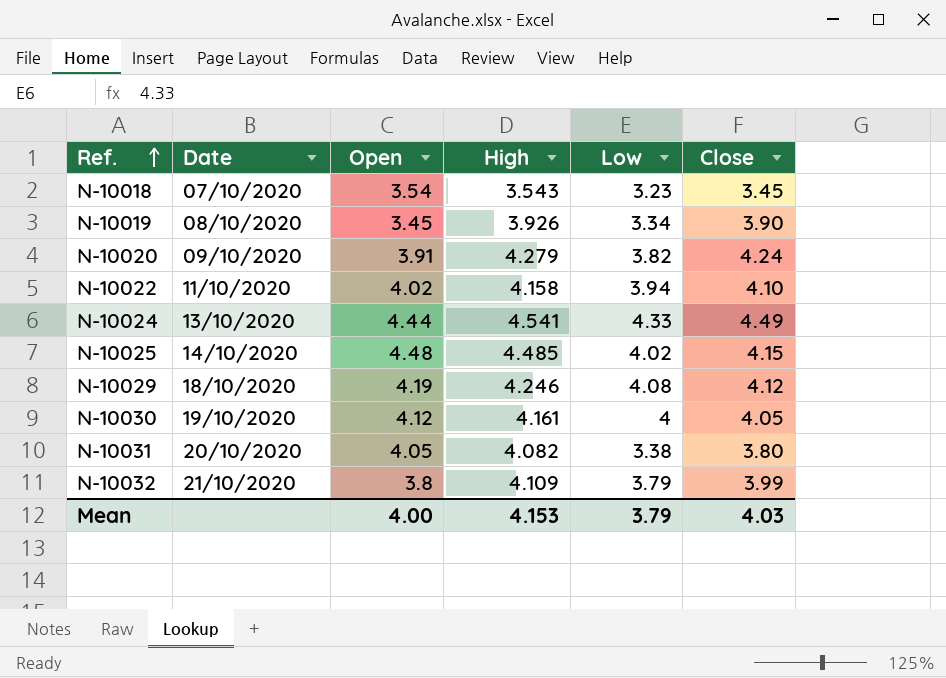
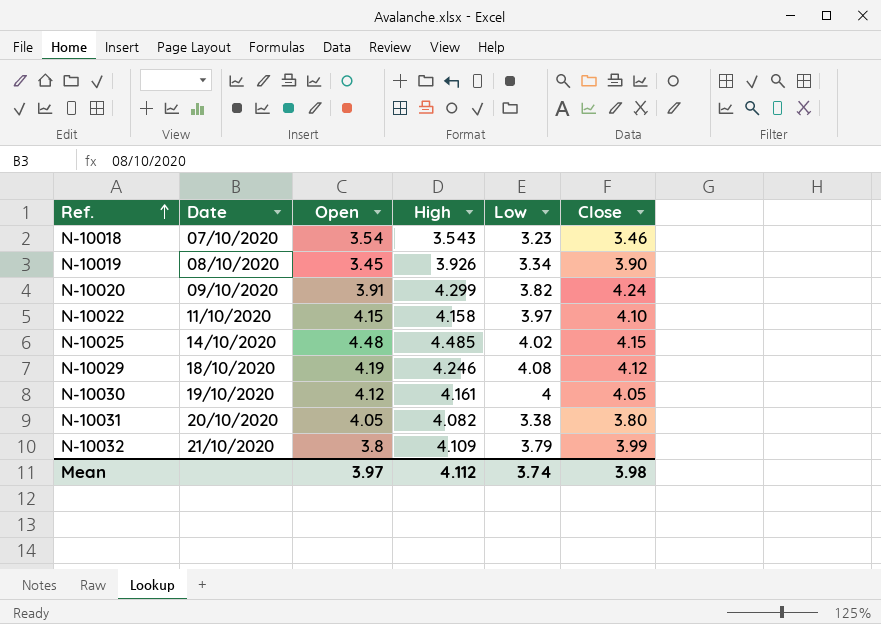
row N-10024: 13/10/2020 | 4.44 | 4.541 | 4.33 | 4.49 -> none
N-10018 | Close: 3.45 -> 3.46
N-10020 | High: 4.279 -> 4.299
N-10022 | Open: 4.02 -> 4.15
N-10022 | Low: 3.94 -> 3.97
Mean | Open: 4.00 -> 3.97
Mean | High: 4.153 -> 4.112
Mean | Low: 3.79 -> 3.74
Mean | Close: 4.03 -> 3.98

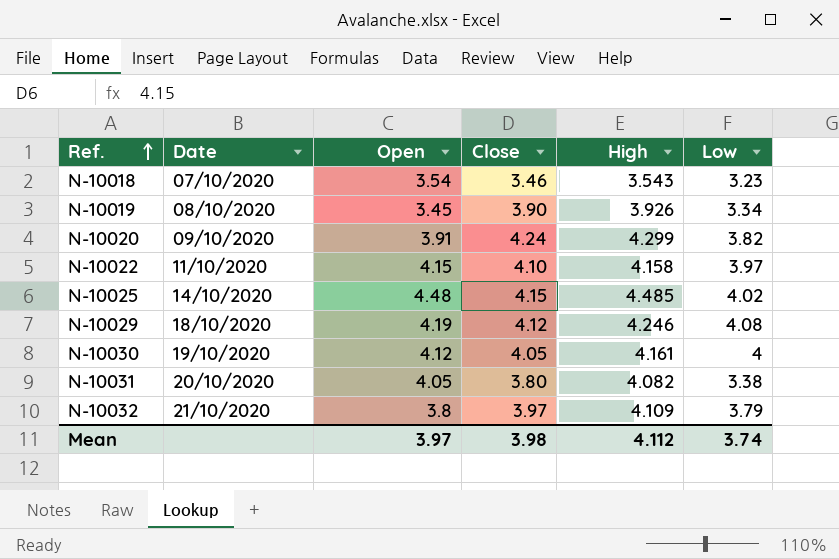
column Close | position: 6 -> 4
N-10032 | Close: 3.99 -> 3.97

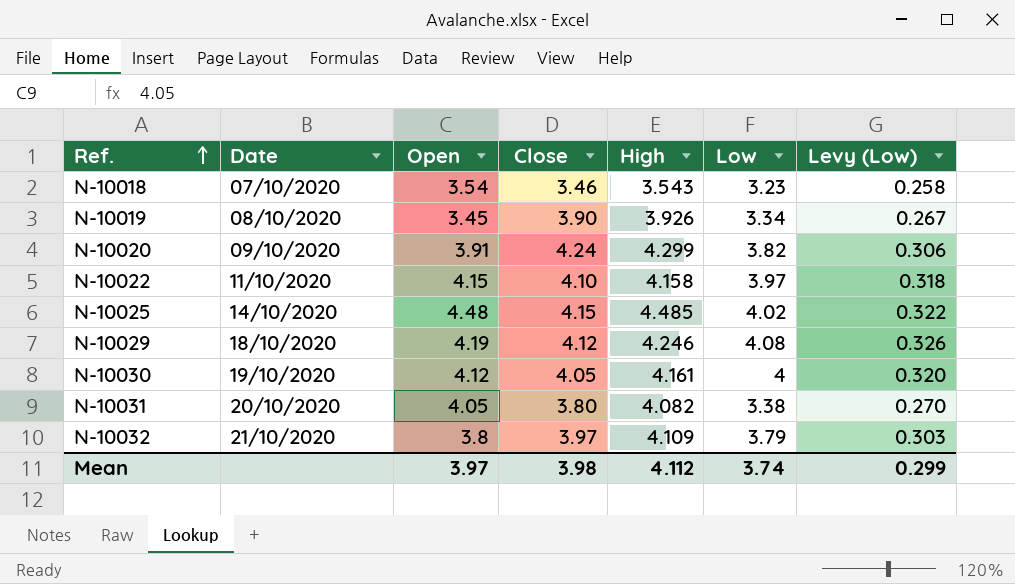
column Levy (Low) | formula: none -> [Low] * 0.08

